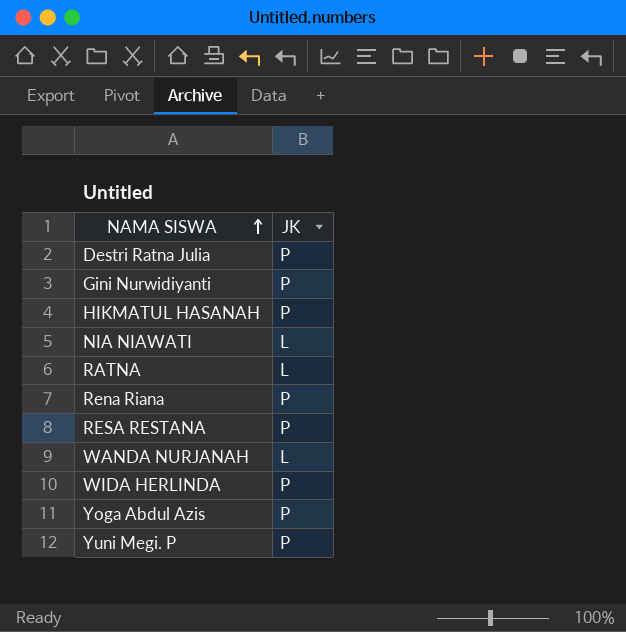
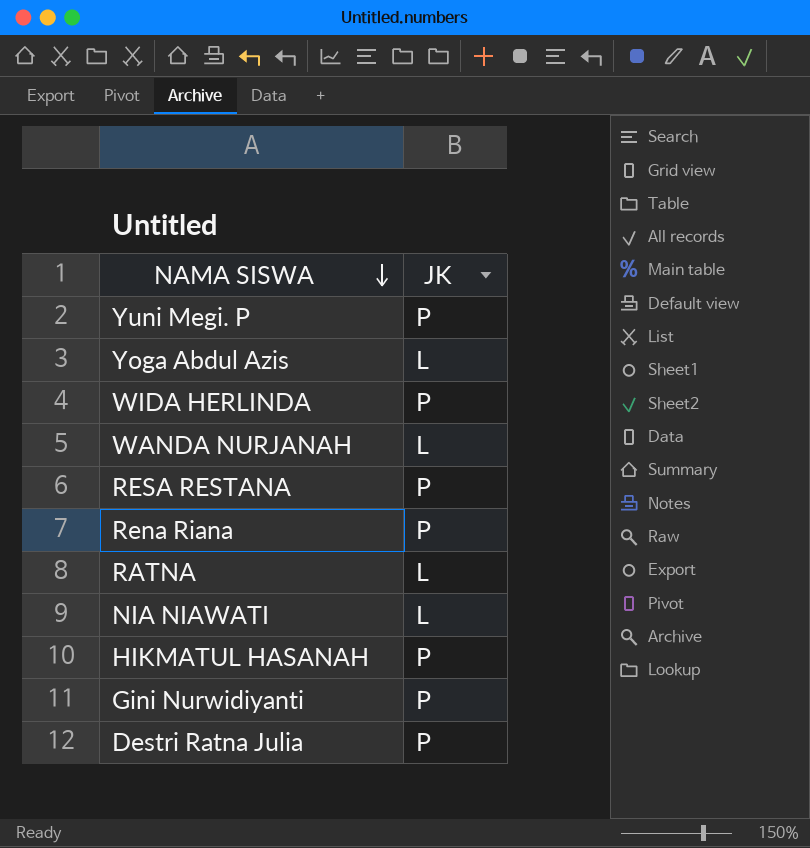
row order: NAMA SISWA ascending -> NAMA SISWA descending
Yoga Abdul Azis | JK: P -> L

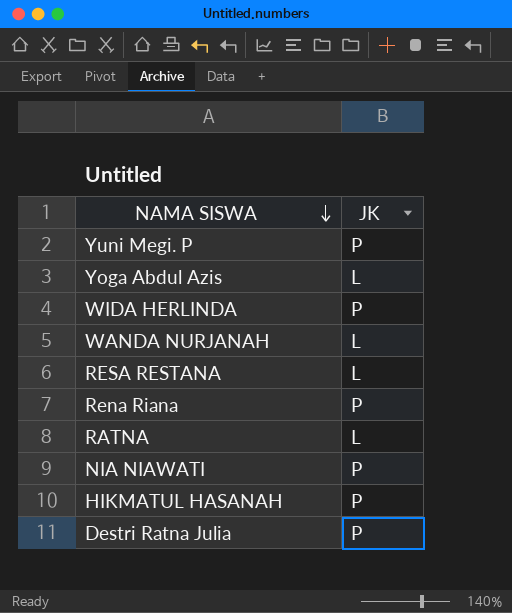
row Gini Nurwidiyanti: P -> none
RESA RESTANA | JK: P -> L
NIA NIAWATI | JK: L -> P

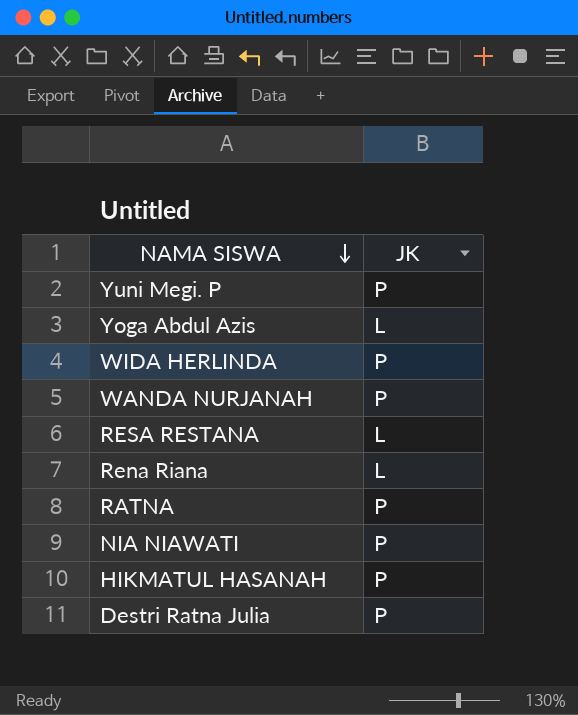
WANDA NURJANAH | JK: L -> P
Rena Riana | JK: P -> L
RATNA | JK: L -> P

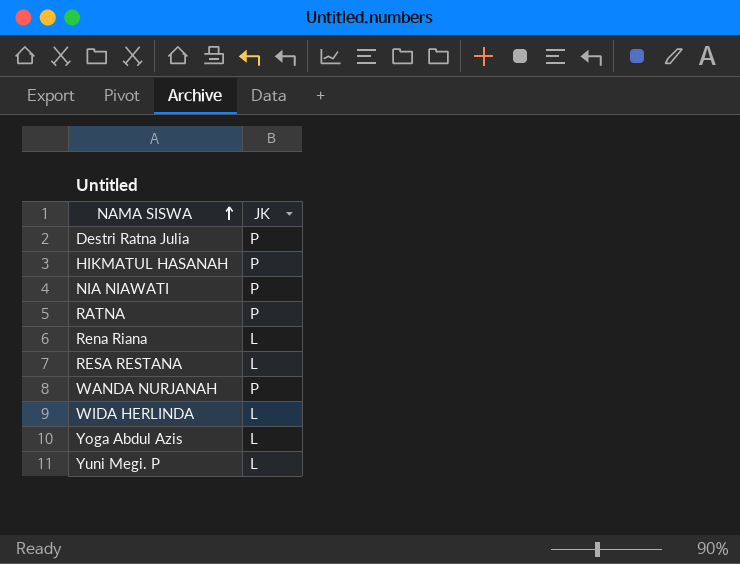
row order: NAMA SISWA descending -> NAMA SISWA ascending
WIDA HERLINDA | JK: P -> L
Yuni Megi. P | JK: P -> L

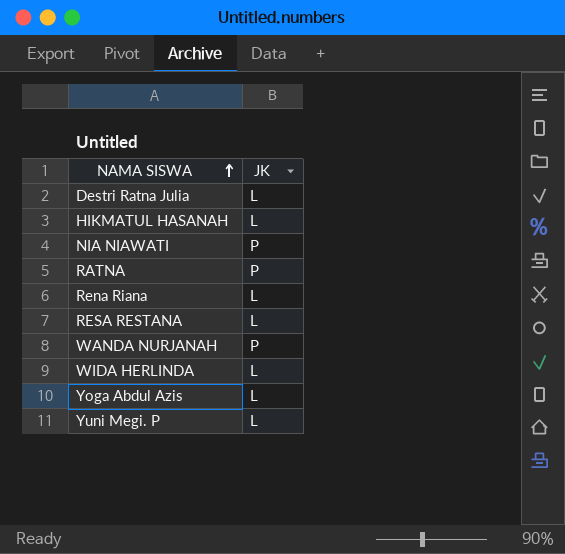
Destri Ratna Julia | JK: P -> L
HIKMATUL HASANAH | JK: P -> L

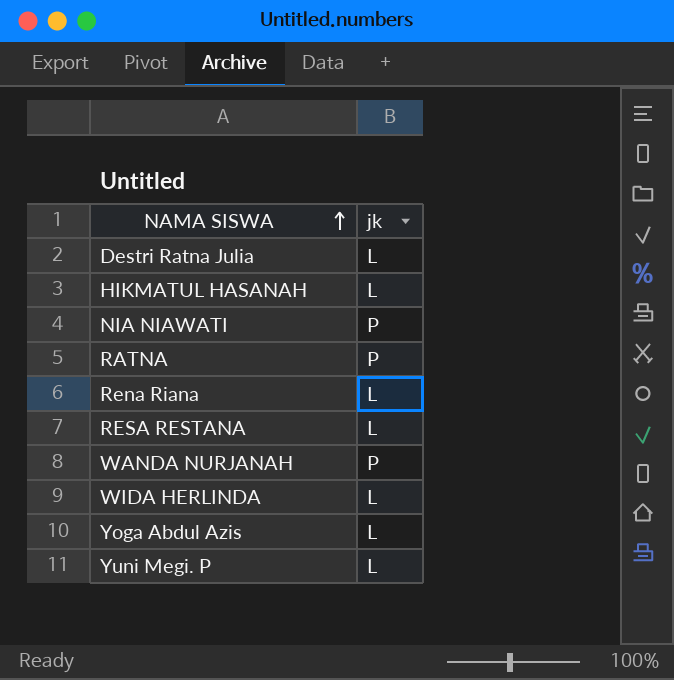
column name: JK -> jk

